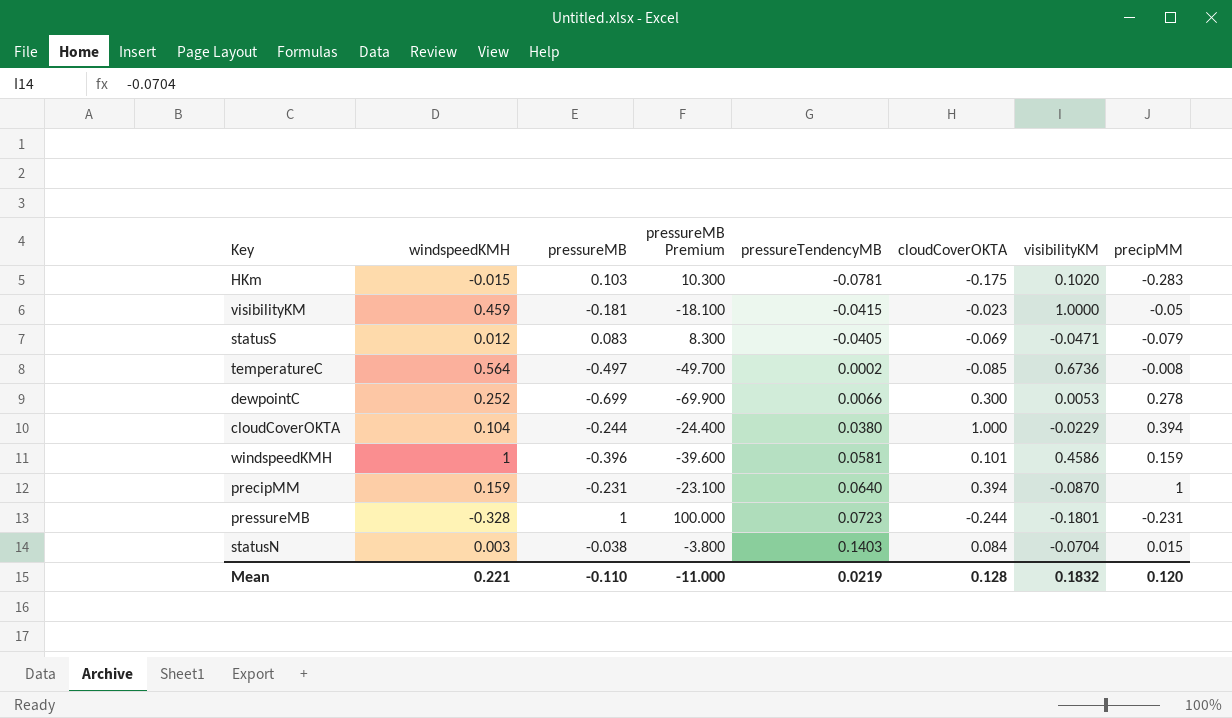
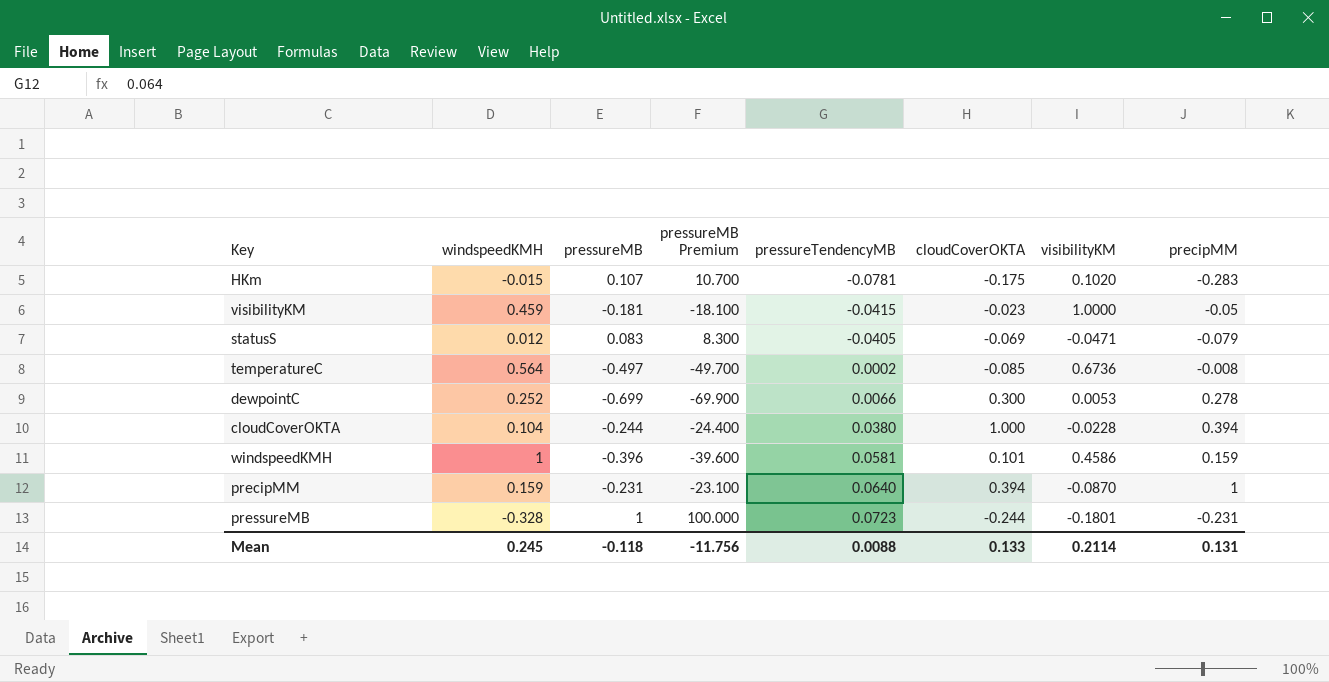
row statusN: 0.003 | -0.038 | -3.800 | 0.1403 | 0.084 | -0.0704 | 0.015 -> none
HKm | pressureMB: 0.103 -> 0.107
HKm | pressureMB Premium: 10.300 -> 10.700
cloudCoverOKTA | visibilityKM: -0.0229 -> -0.0228
Mean | windspeedKMH: 0.221 -> 0.245
Mean | pressureMB: -0.110 -> -0.118
Mean | pressureMB Premium: -11.000 -> -11.756
Mean | pressureTendencyMB: 0.0219 -> 0.0088
Mean | cloudCoverOKTA: 0.128 -> 0.133
Mean | visibilityKM: 0.1832 -> 0.2114
Mean | precipMM: 0.120 -> 0.131

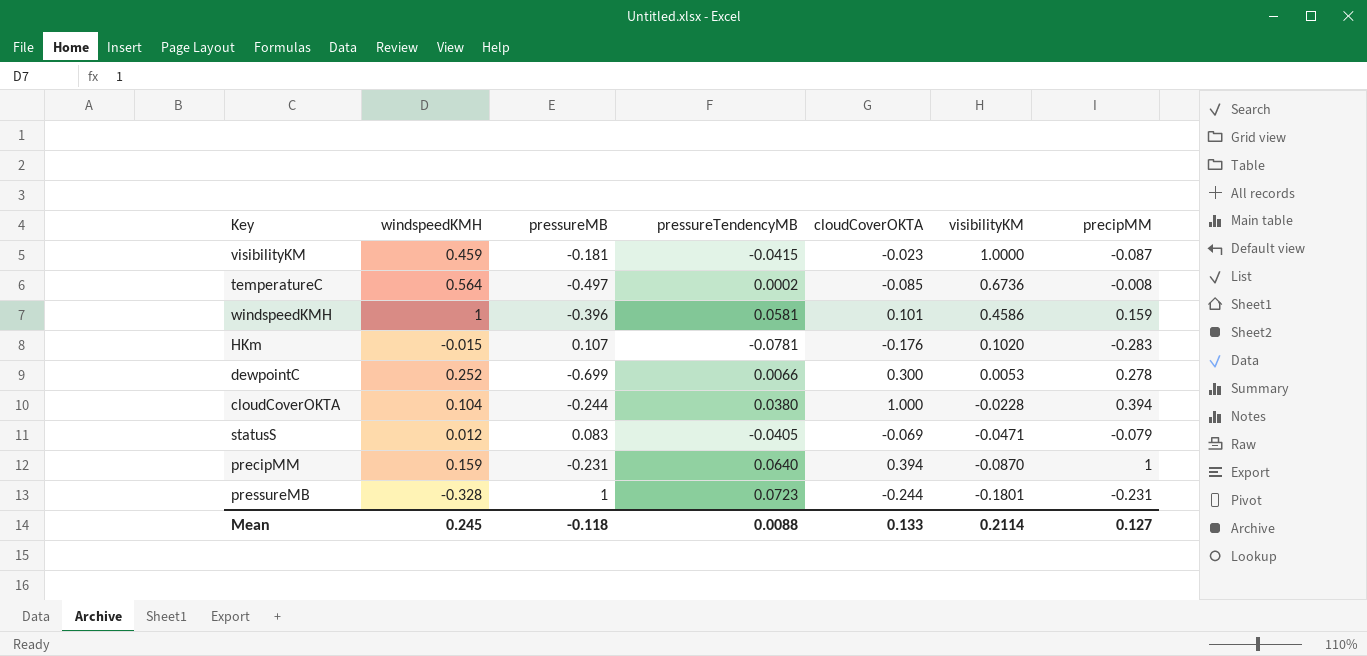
row order: pressureTendencyMB ascending -> visibilityKM descending
column pressureMB Premium | formula: [pressureMB] * 100 -> none
visibilityKM | precipMM: -0.05 -> -0.087
HKm | cloudCoverOKTA: -0.175 -> -0.176
Mean | precipMM: 0.131 -> 0.127

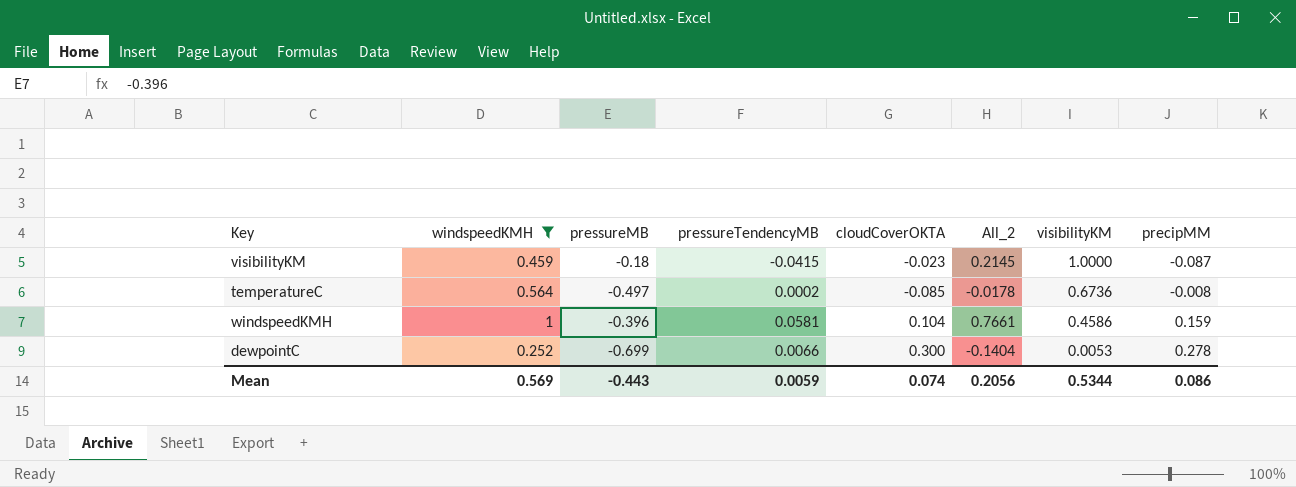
filter: none -> windspeedKMH >= 0.252
column All_2 | formula: none -> [windspeedKMH] + [pressureMB] + [pressureTendencyMB] + [cloudCoverOKTA]
visibilityKM | pressureMB: -0.181 -> -0.18
windspeedKMH | cloudCoverOKTA: 0.101 -> 0.104
Mean | windspeedKMH: 0.245 -> 0.569
Mean | pressureMB: -0.118 -> -0.443
Mean | pressureTendencyMB: 0.0088 -> 0.0059
Mean | cloudCoverOKTA: 0.133 -> 0.074
Mean | visibilityKM: 0.2114 -> 0.5344
Mean | precipMM: 0.127 -> 0.086

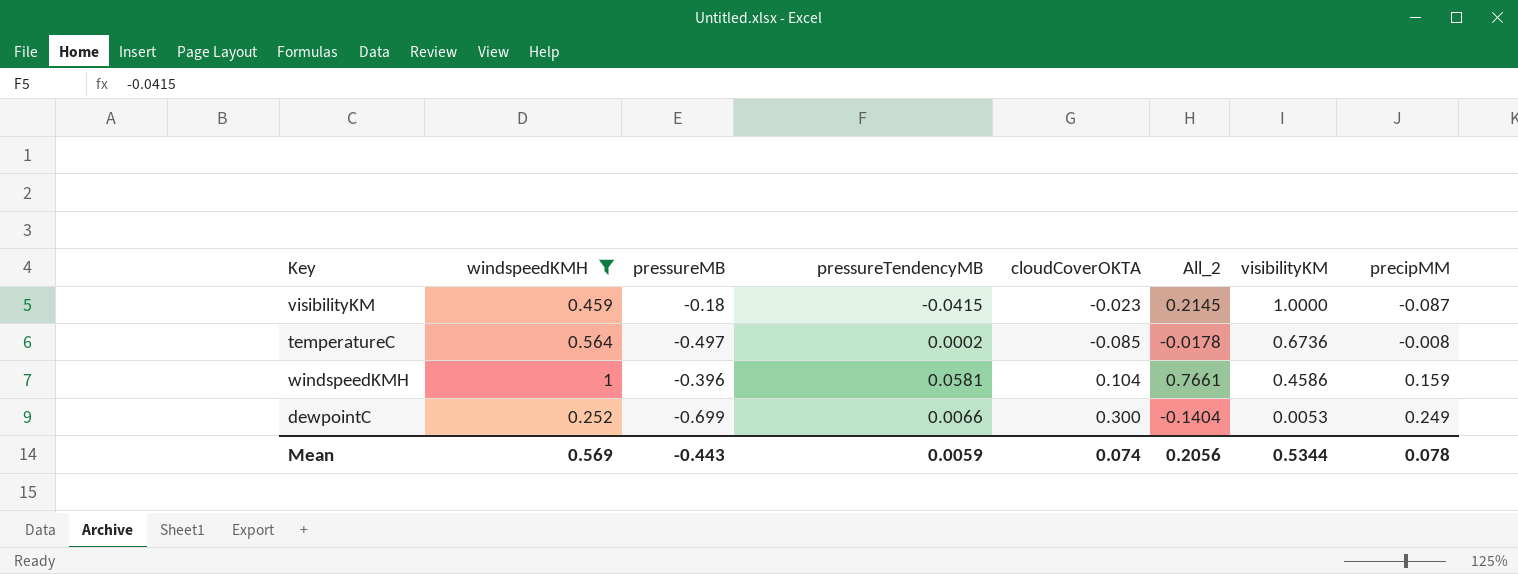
dewpointC | precipMM: 0.278 -> 0.249
Mean | precipMM: 0.086 -> 0.078

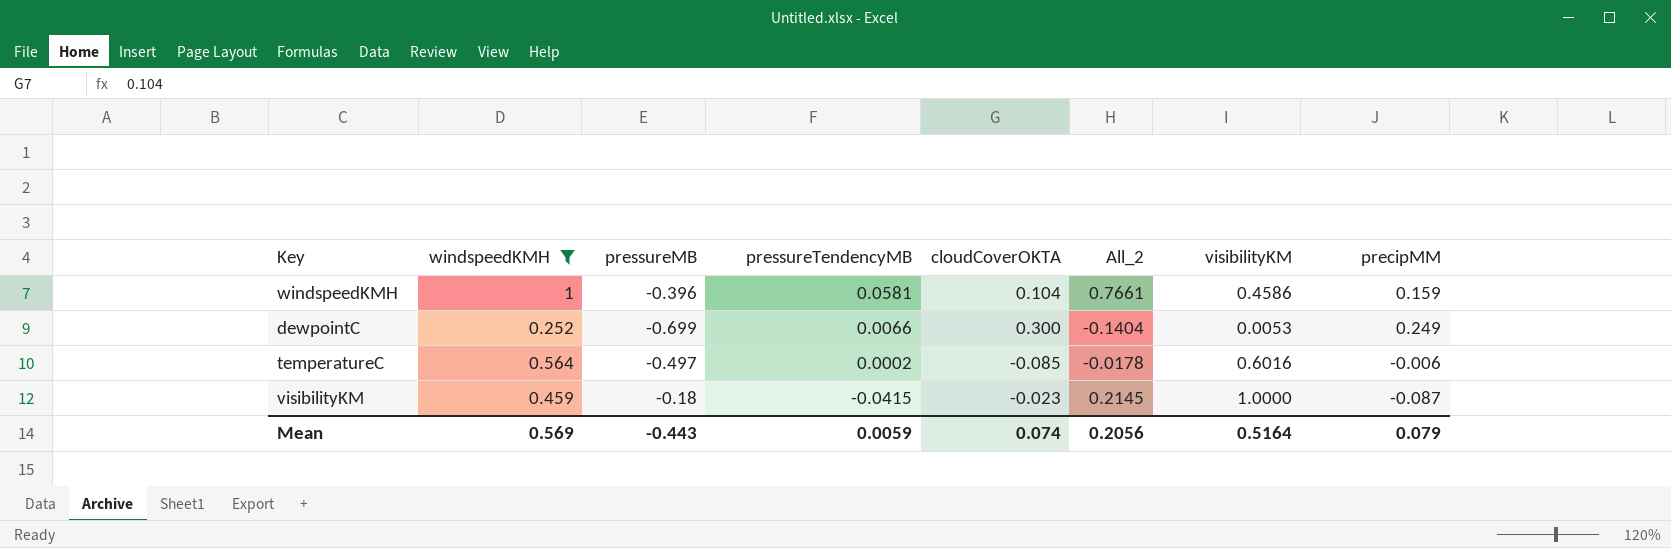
row order: visibilityKM descending -> pressureTendencyMB descending
temperatureC | visibilityKM: 0.6736 -> 0.6016
temperatureC | precipMM: -0.008 -> -0.006
Mean | visibilityKM: 0.5344 -> 0.5164
Mean | precipMM: 0.078 -> 0.079

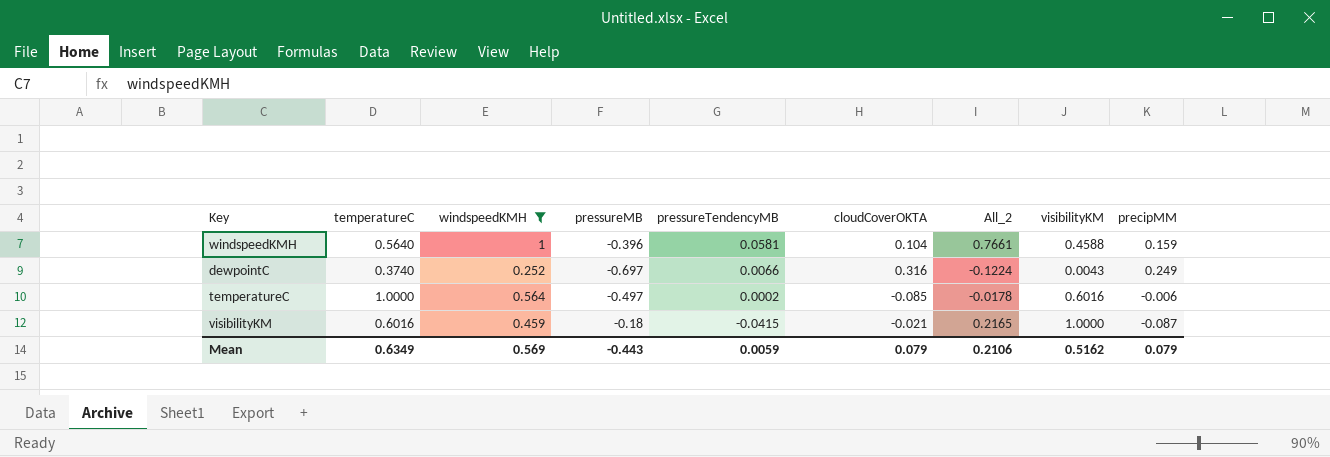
column temperatureC | position: none -> 2
windspeedKMH | visibilityKM: 0.4586 -> 0.4588
dewpointC | pressureMB: -0.699 -> -0.697
dewpointC | cloudCoverOKTA: 0.300 -> 0.316
dewpointC | All_2: -0.1404 -> -0.1224
dewpointC | visibilityKM: 0.0053 -> 0.0043
visibilityKM | cloudCoverOKTA: -0.023 -> -0.021
visibilityKM | All_2: 0.2145 -> 0.2165
Mean | cloudCoverOKTA: 0.074 -> 0.079
Mean | All_2: 0.2056 -> 0.2106
Mean | visibilityKM: 0.5164 -> 0.5162

